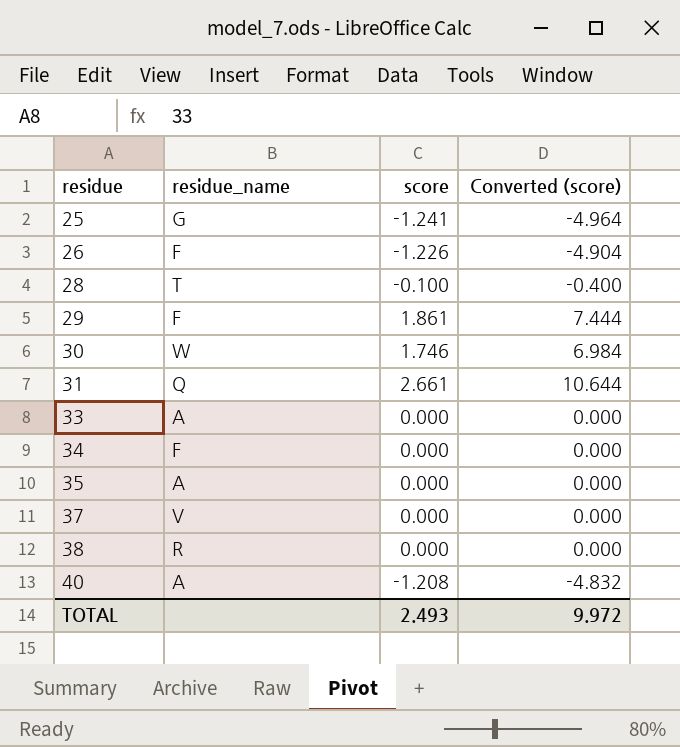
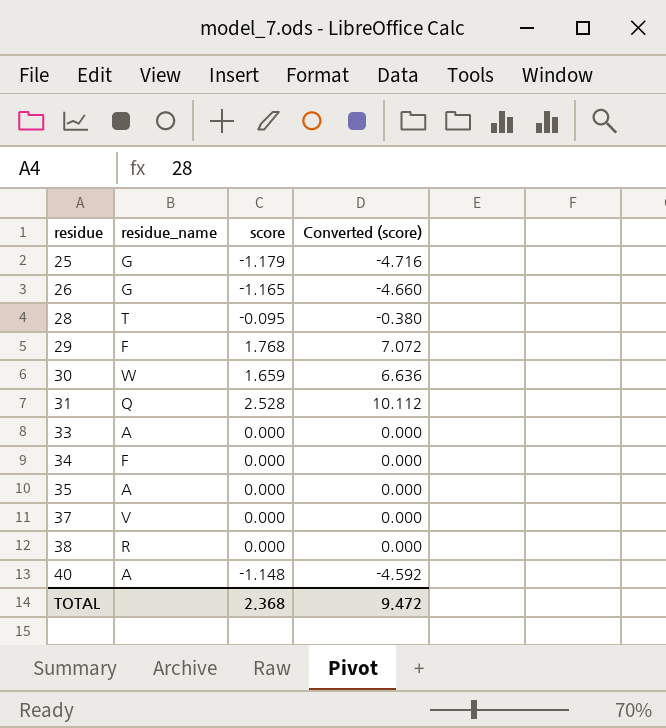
25 | score: -1.241 -> -1.179
25 | Converted (score): -4.964 -> -4.716
26 | residue_name: F -> G
26 | score: -1.226 -> -1.165
26 | Converted (score): -4.904 -> -4.660
28 | score: -0.100 -> -0.095
28 | Converted (score): -0.400 -> -0.380
29 | score: 1.861 -> 1.768
29 | Converted (score): 7.444 -> 7.072
30 | score: 1.746 -> 1.659
30 | Converted (score): 6.984 -> 6.636
31 | score: 2.661 -> 2.528
31 | Converted (score): 10.644 -> 10.112
40 | score: -1.208 -> -1.148
40 | Converted (score): -4.832 -> -4.592
TOTAL | score: 2.493 -> 2.368
TOTAL | Converted (score): 9.972 -> 9.472

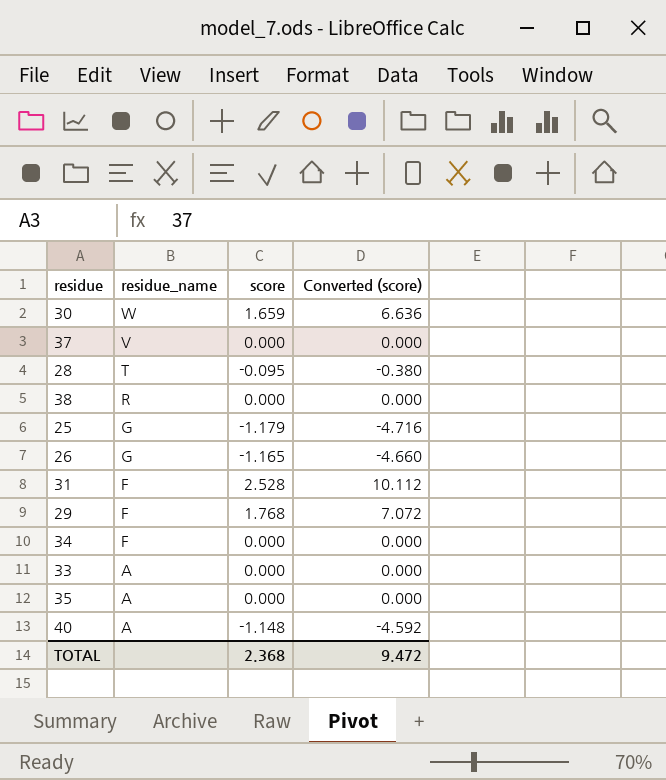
row order: residue ascending -> residue_name descending
31 | residue_name: Q -> F

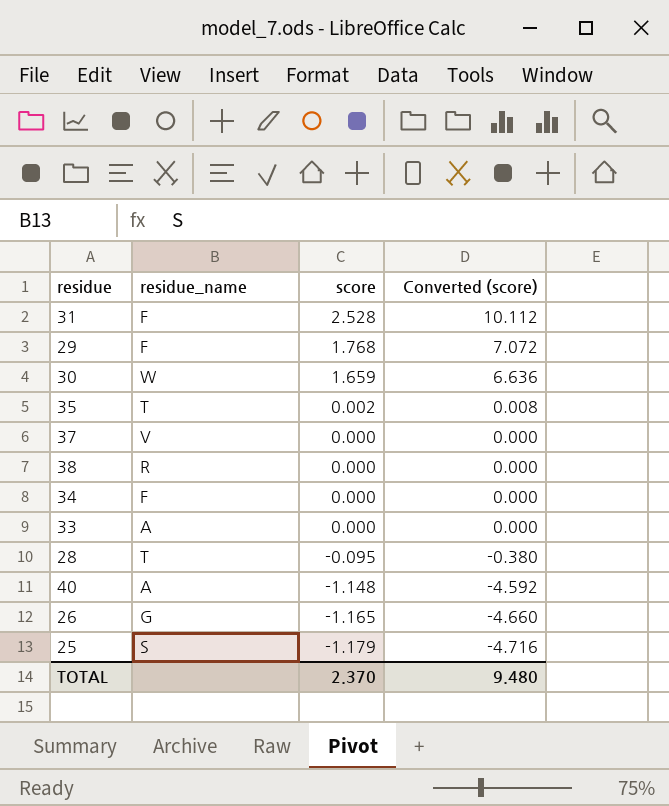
row order: residue_name descending -> score descending
35 | residue_name: A -> T
35 | score: 0.000 -> 0.002
35 | Converted (score): 0.000 -> 0.008
25 | residue_name: G -> S
TOTAL | score: 2.368 -> 2.370
TOTAL | Converted (score): 9.472 -> 9.480

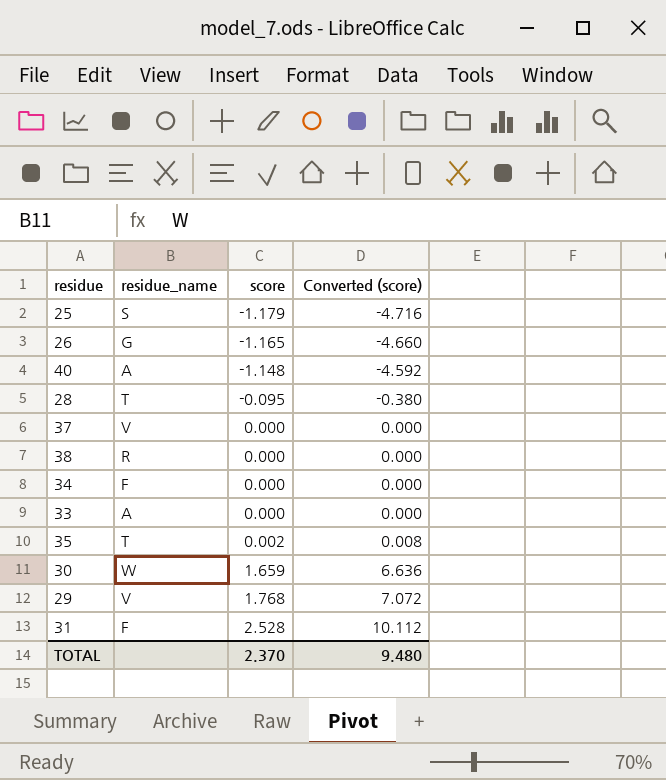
row order: score descending -> score ascending
29 | residue_name: F -> V

